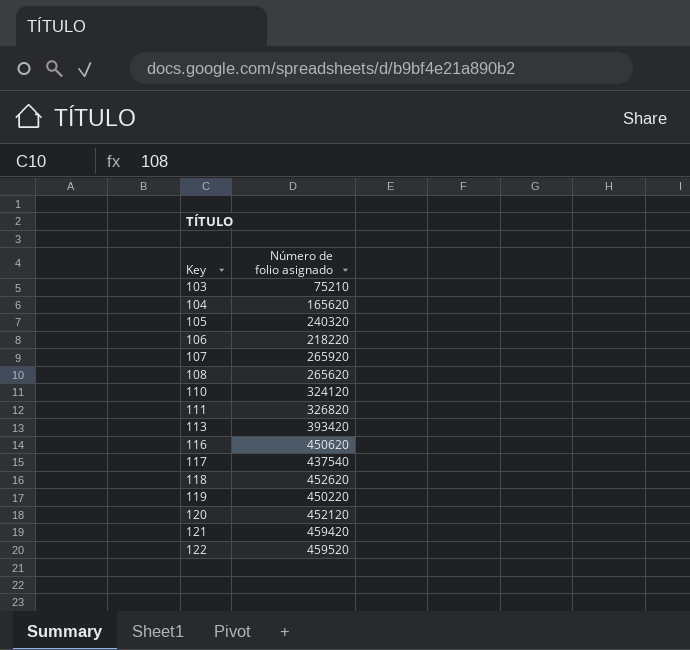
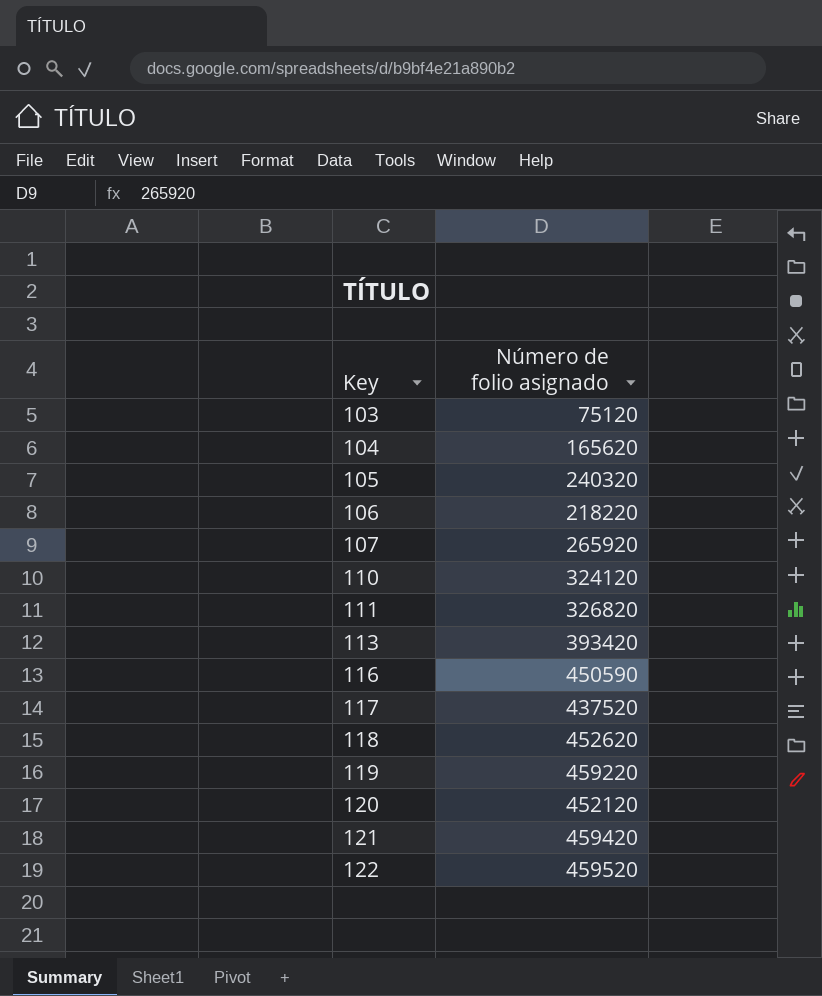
row 108: 265620 -> none
103 | Número de folio asignado: 75210 -> 75120
116 | Número de folio asignado: 450620 -> 450590
117 | Número de folio asignado: 437540 -> 437520
119 | Número de folio asignado: 450220 -> 459220

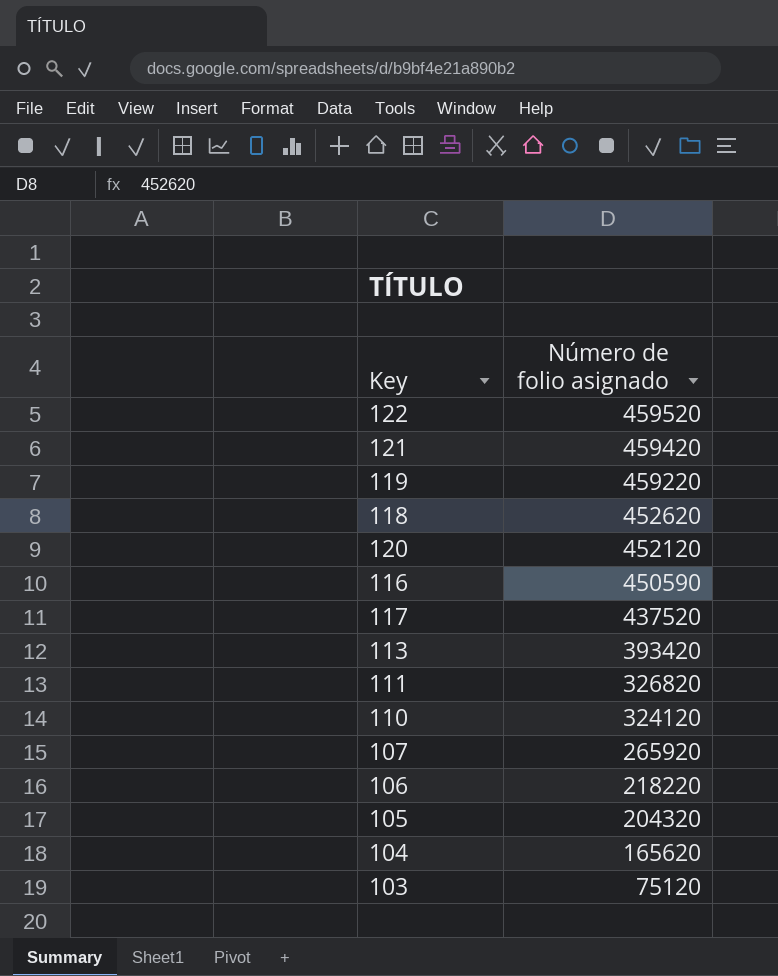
row order: Key ascending -> Número de folio asignado descending
105 | Número de folio asignado: 240320 -> 204320

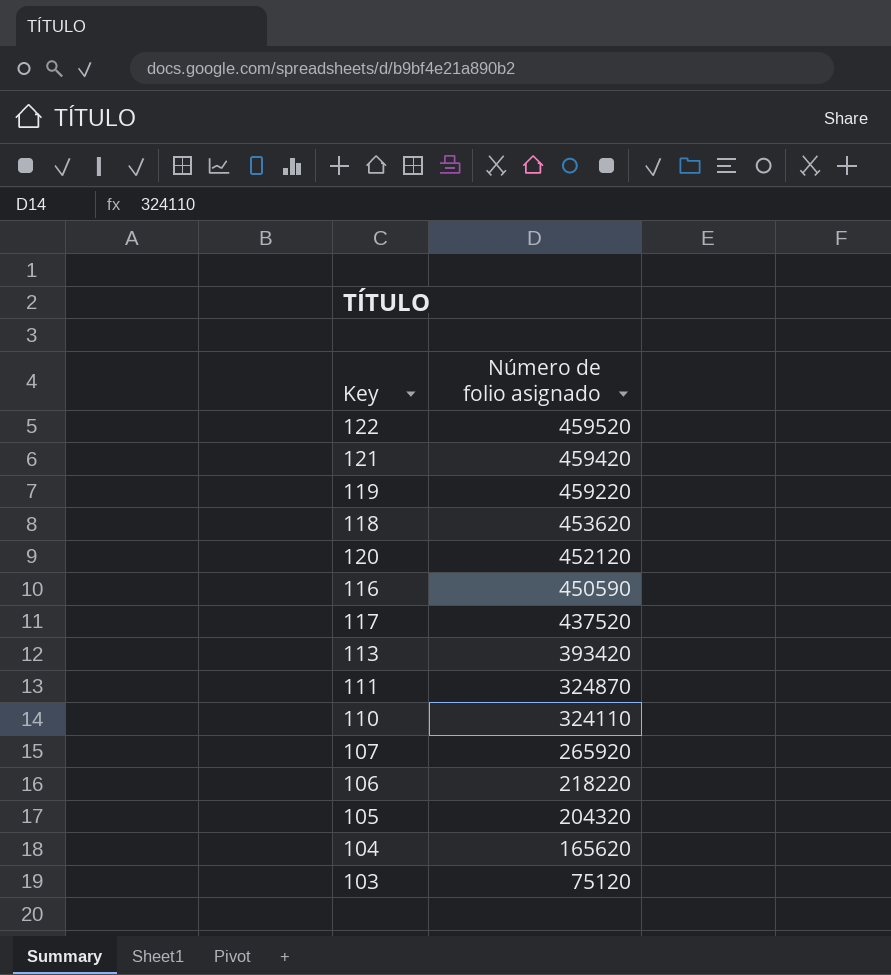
118 | Número de folio asignado: 452620 -> 453620
111 | Número de folio asignado: 326820 -> 324870
110 | Número de folio asignado: 324120 -> 324110

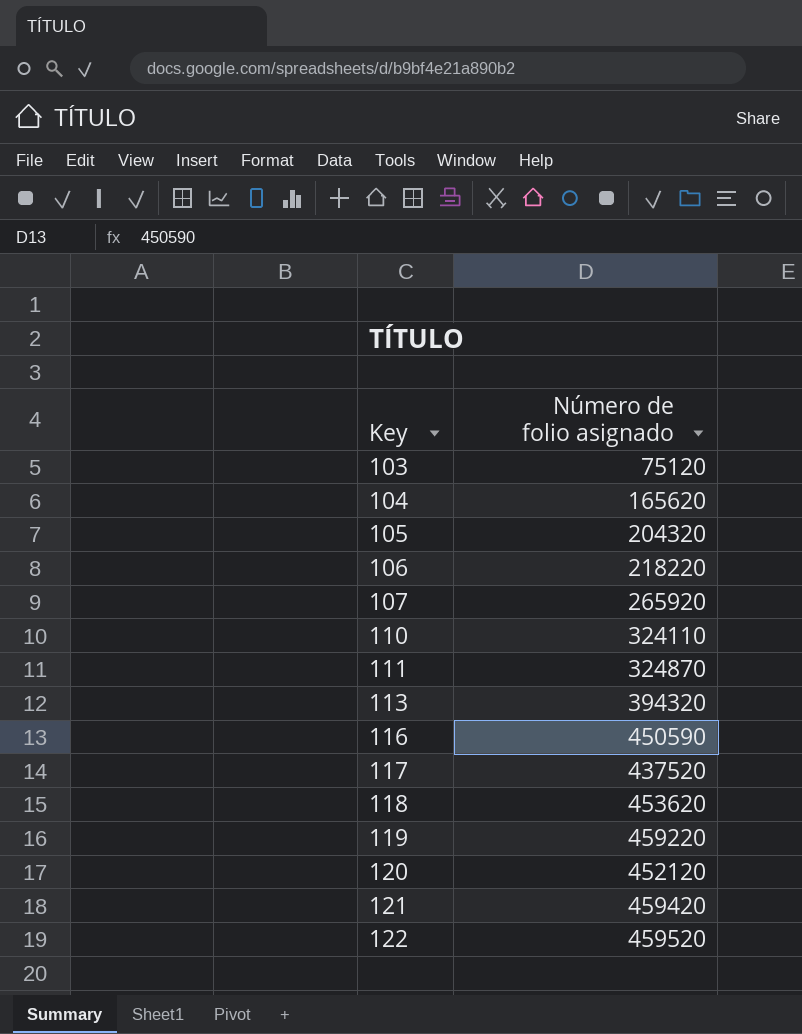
row order: Número de folio asignado descending -> Key ascending
113 | Número de folio asignado: 393420 -> 394320

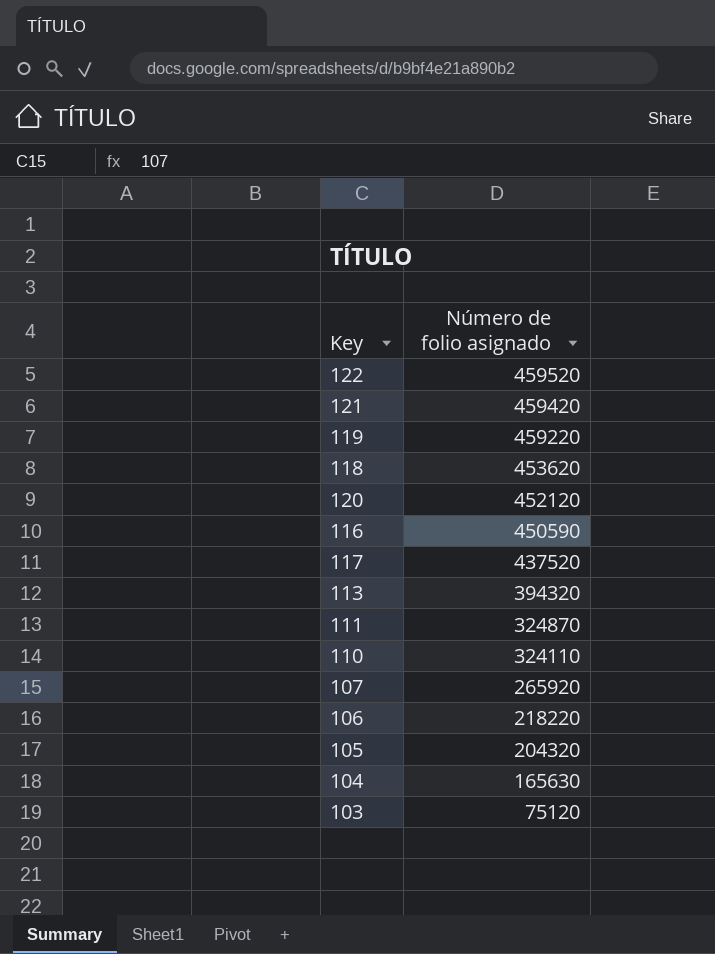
row order: Key ascending -> Número de folio asignado descending
104 | Número de folio asignado: 165620 -> 165630

